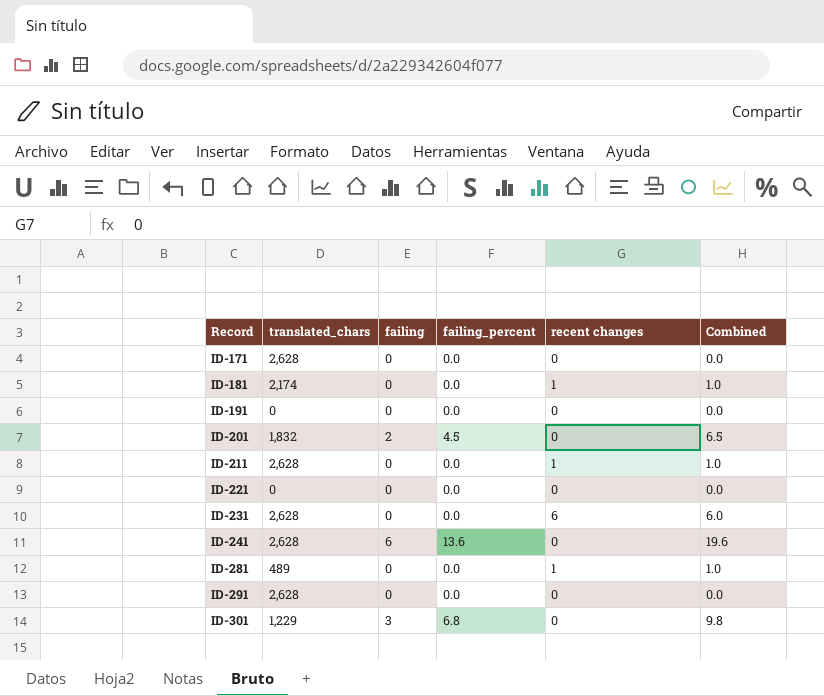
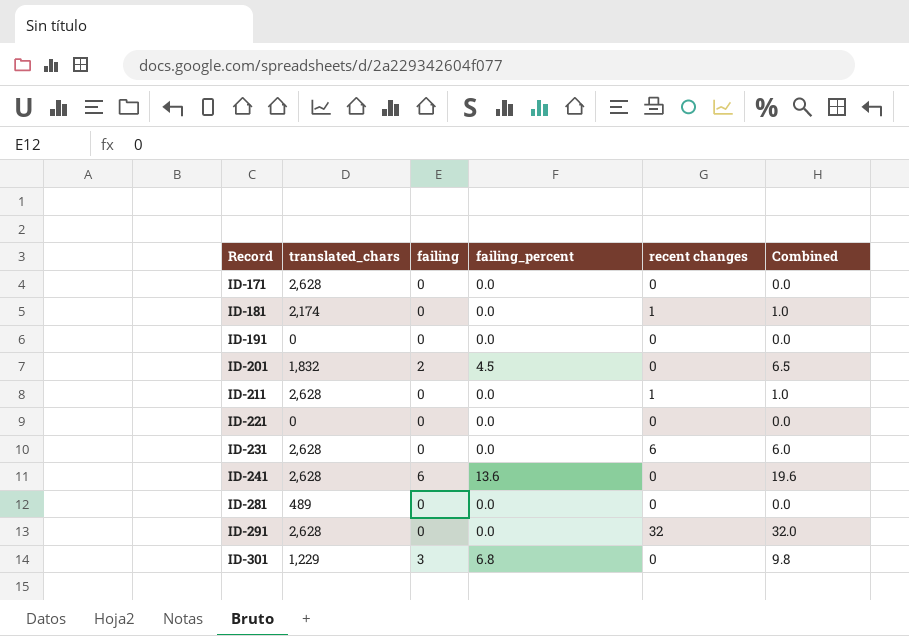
ID-281 | recent changes: 1 -> 0
ID-281 | Combined: 1.0 -> 0.0
ID-291 | recent changes: 0 -> 32
ID-291 | Combined: 0.0 -> 32.0

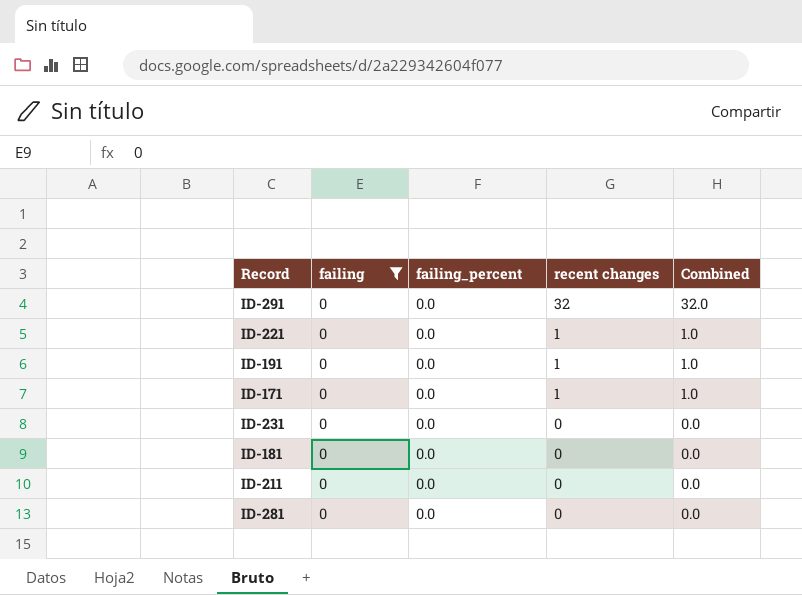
filter: none -> failing = 0
row order: Record ascending -> recent changes descending
column translated_chars | position: 2 -> none
ID-221 | recent changes: 0 -> 1
ID-221 | Combined: 0.0 -> 1.0
ID-191 | recent changes: 0 -> 1
ID-191 | Combined: 0.0 -> 1.0
ID-171 | recent changes: 0 -> 1
ID-171 | Combined: 0.0 -> 1.0
ID-231 | recent changes: 6 -> 0
ID-231 | Combined: 6.0 -> 0.0
ID-181 | recent changes: 1 -> 0
ID-181 | Combined: 1.0 -> 0.0
ID-211 | recent changes: 1 -> 0
ID-211 | Combined: 1.0 -> 0.0

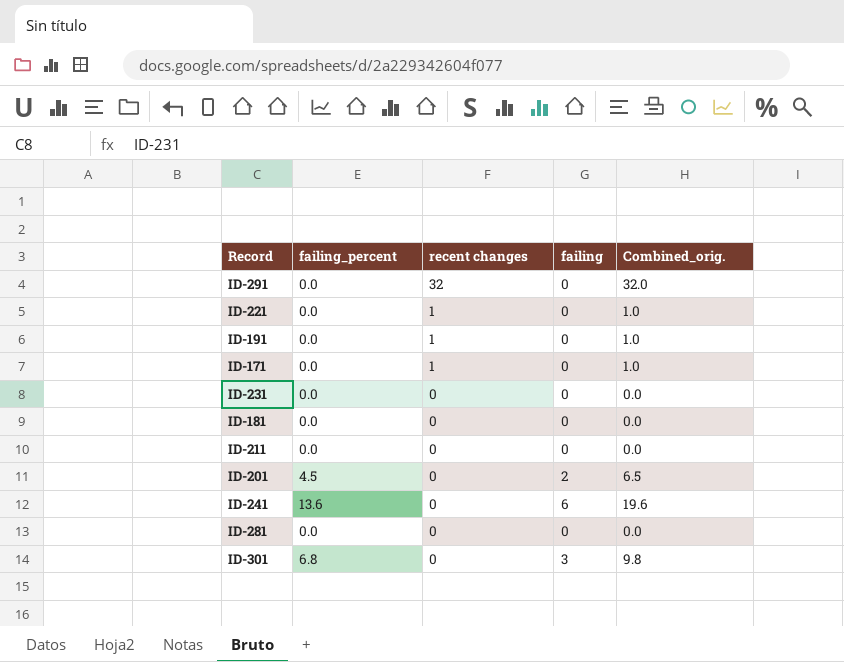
filter: failing = 0 -> none
column failing | position: 2 -> 4
column name: Combined -> Combined_orig.

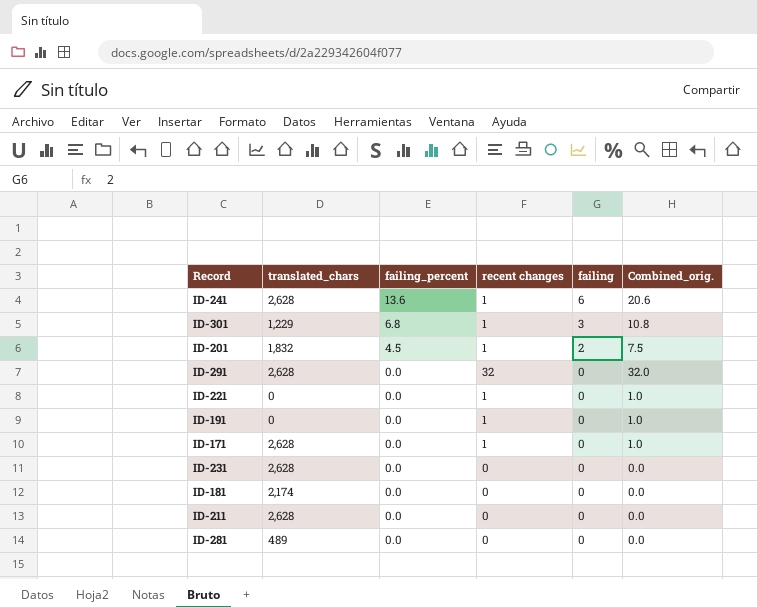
row order: recent changes descending -> failing_percent descending
column translated_chars | position: none -> 2
ID-241 | recent changes: 0 -> 1
ID-241 | Combined_orig.: 19.6 -> 20.6
ID-301 | recent changes: 0 -> 1
ID-301 | Combined_orig.: 9.8 -> 10.8
ID-201 | recent changes: 0 -> 1
ID-201 | Combined_orig.: 6.5 -> 7.5

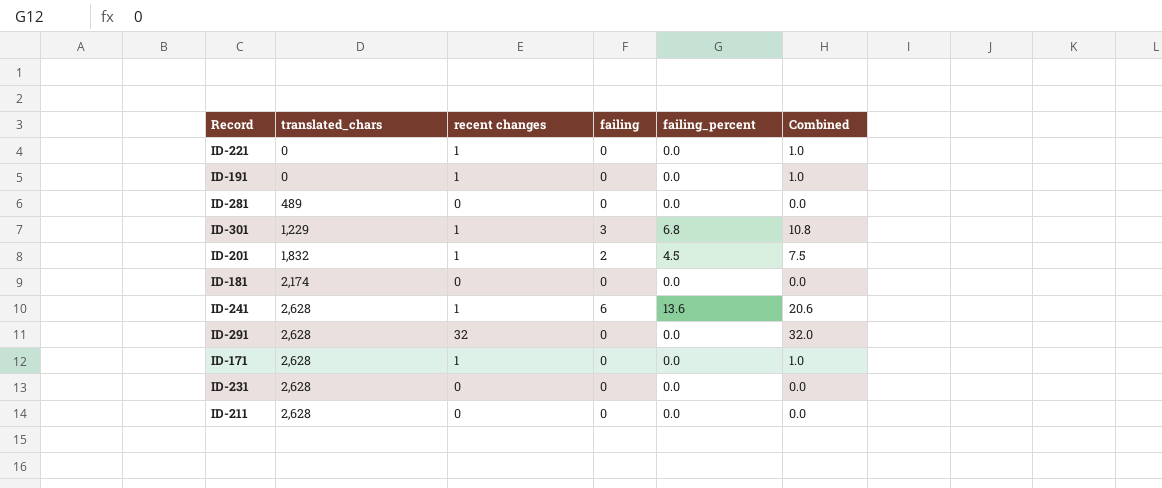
row order: failing_percent descending -> translated_chars ascending
column failing_percent | position: 3 -> 5
column name: Combined_orig. -> Combined

